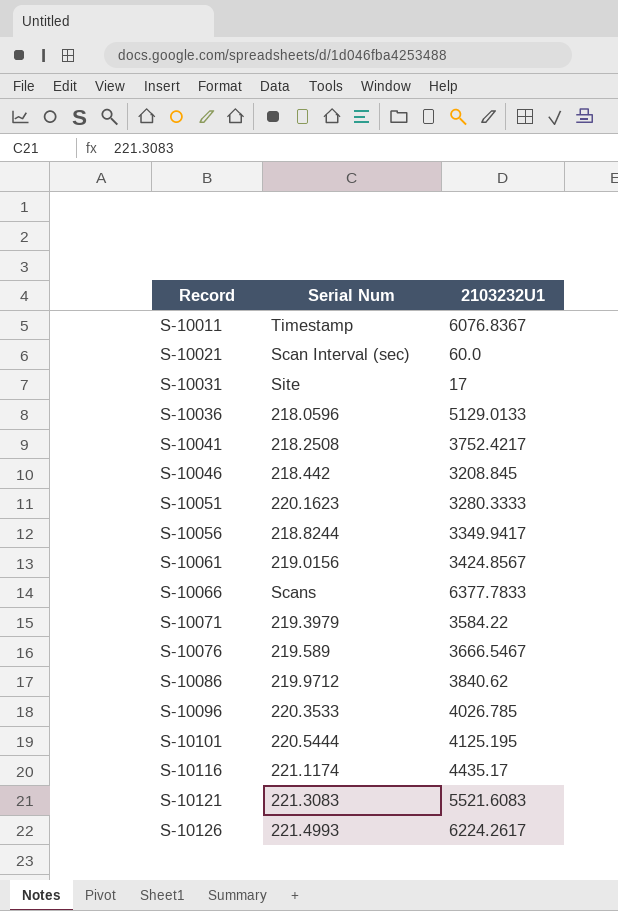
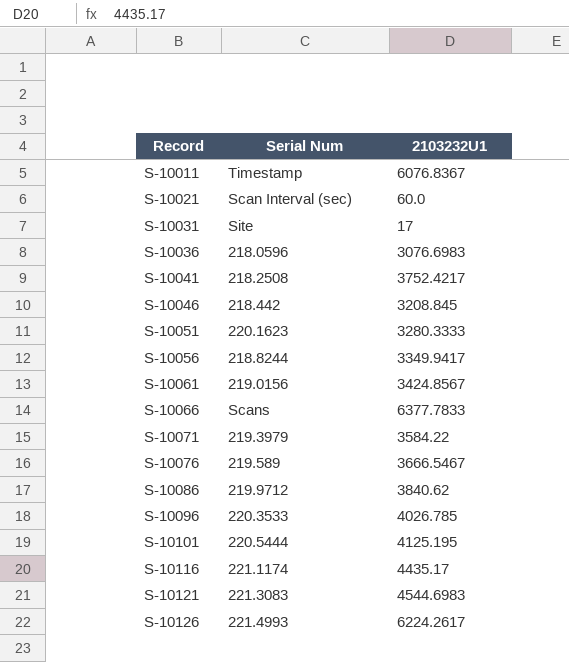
S-10036 | 2103232U1: 5129.0133 -> 3076.6983
S-10121 | 2103232U1: 5521.6083 -> 4544.6983

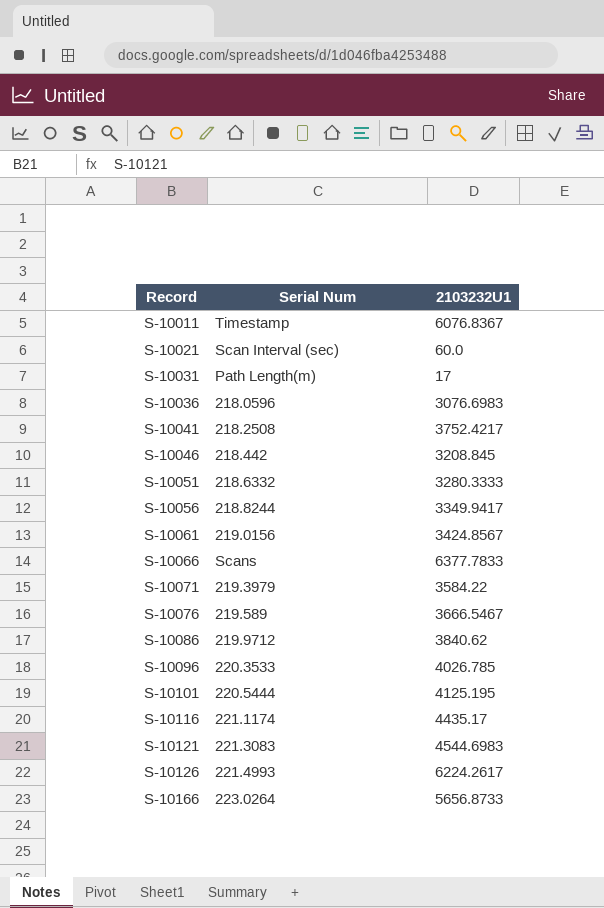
S-10031 | Serial Num: Site -> Path Length(m)
S-10051 | Serial Num: 220.1623 -> 218.6332
row S-10166: none -> 223.0264 | 5656.8733

